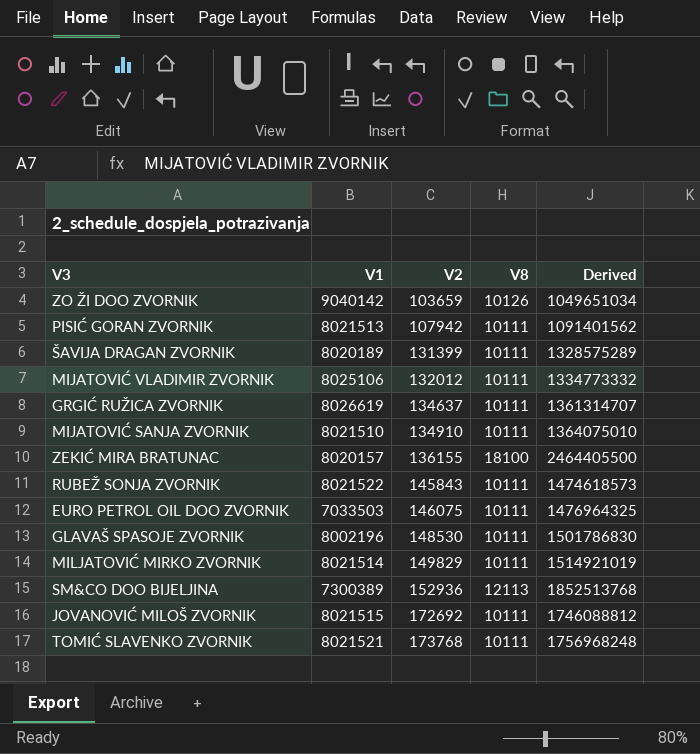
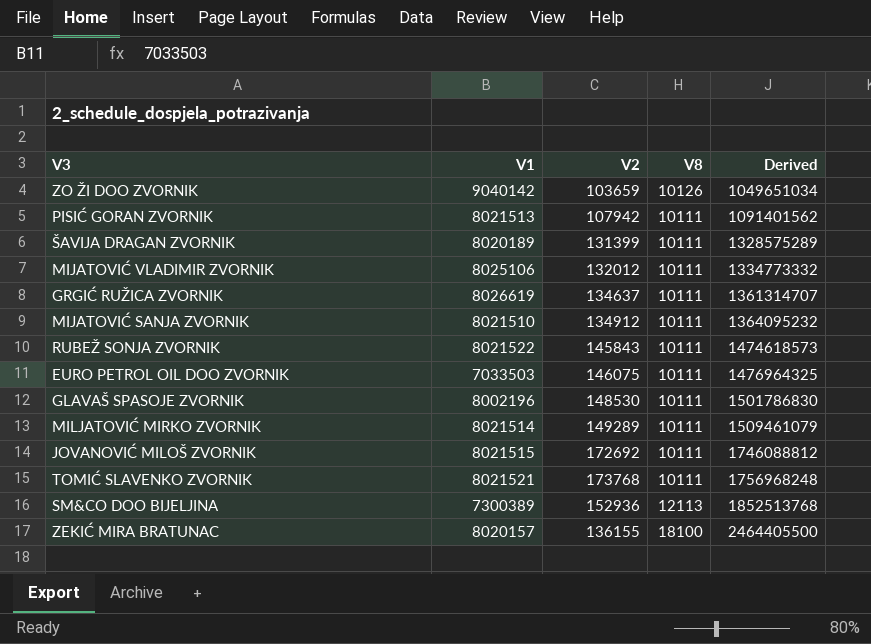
row order: V2 ascending -> Derived ascending
MIJATOVIĆ SANJA ZVORNIK | V2: 134910 -> 134912
MIJATOVIĆ SANJA ZVORNIK | Derived: 1364075010 -> 1364095232
MILJATOVIĆ MIRKO ZVORNIK | V2: 149829 -> 149289
MILJATOVIĆ MIRKO ZVORNIK | Derived: 1514921019 -> 1509461079

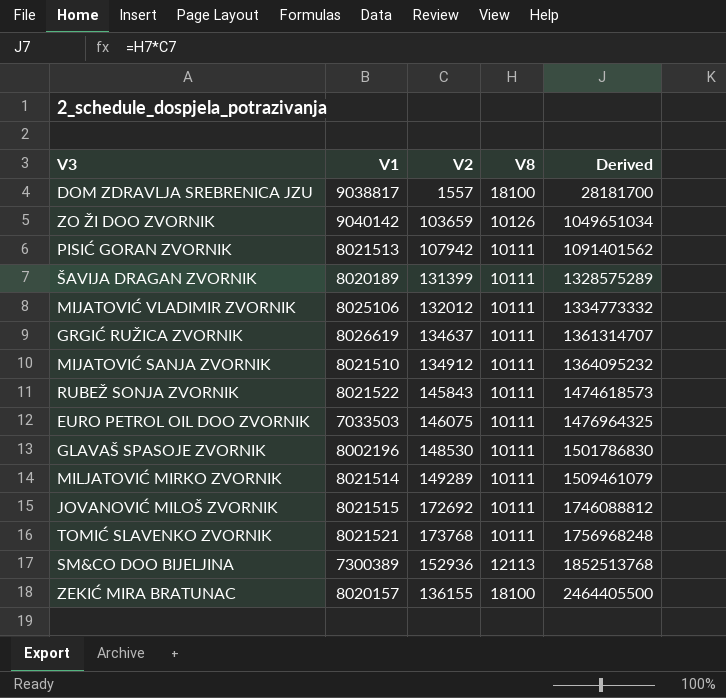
row DOM ZDRAVLJA SREBRENICA JZU: none -> 9038817 | 1557 | 18100 | 28181700

